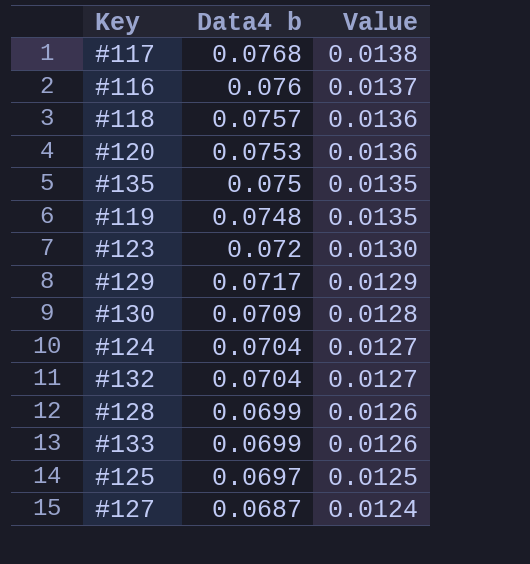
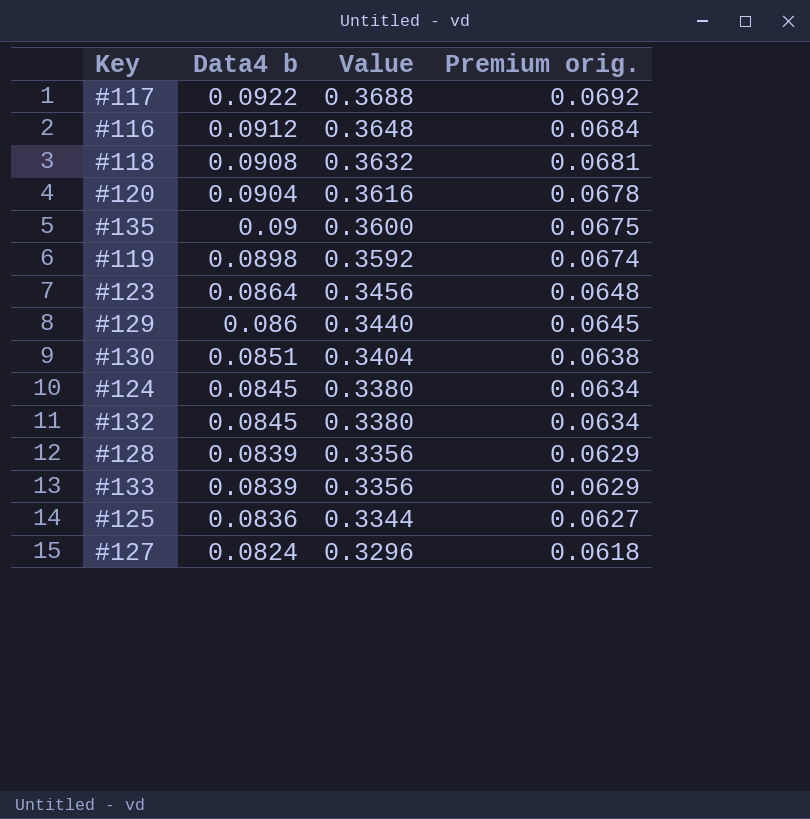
column Value | formula: [Data4 b] * 0.18 -> [Data4 b] * 4
column Premium orig. | formula: none -> [Data4 b] * 0.75
#117 | Data4 b: 0.0768 -> 0.0922
#116 | Data4 b: 0.076 -> 0.0912
#118 | Data4 b: 0.0757 -> 0.0908
#120 | Data4 b: 0.0753 -> 0.0904
#135 | Data4 b: 0.075 -> 0.09
#119 | Data4 b: 0.0748 -> 0.0898
#123 | Data4 b: 0.072 -> 0.0864
#129 | Data4 b: 0.0717 -> 0.086
#130 | Data4 b: 0.0709 -> 0.0851
#124 | Data4 b: 0.0704 -> 0.0845
#132 | Data4 b: 0.0704 -> 0.0845
#128 | Data4 b: 0.0699 -> 0.0839
#133 | Data4 b: 0.0699 -> 0.0839
#125 | Data4 b: 0.0697 -> 0.0836
#127 | Data4 b: 0.0687 -> 0.0824

